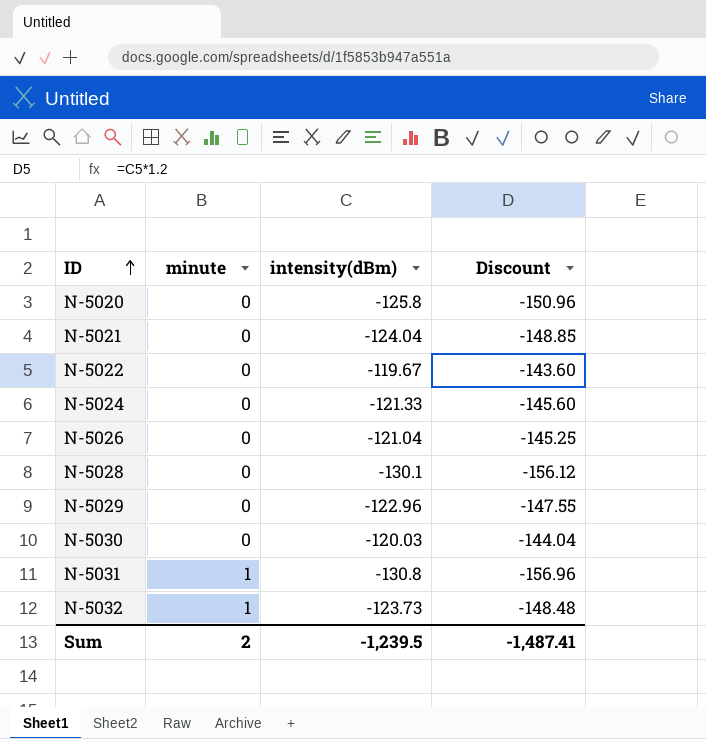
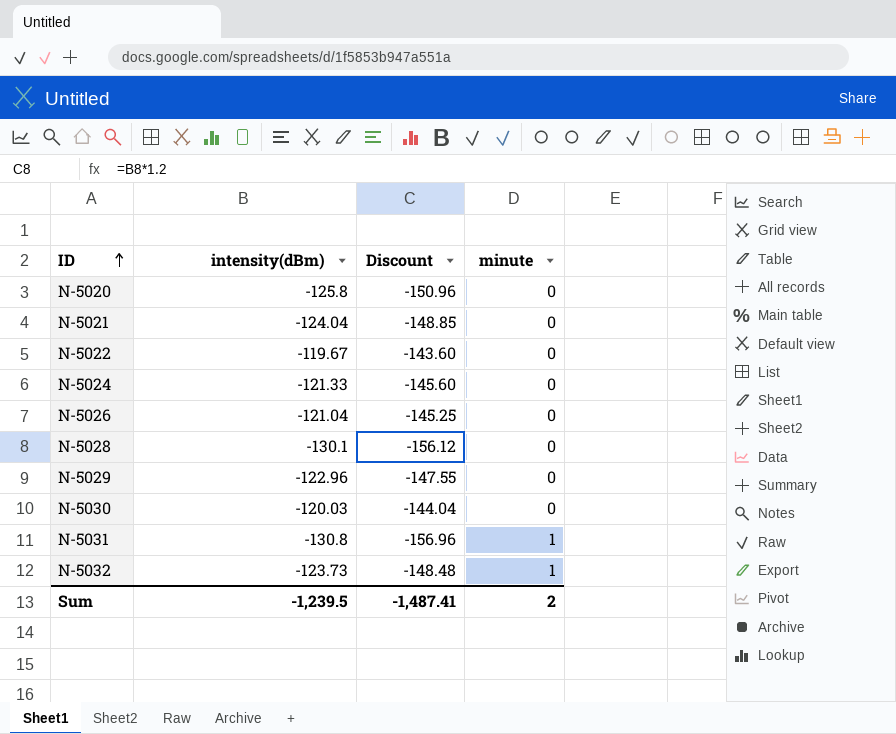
column minute | position: 2 -> 4

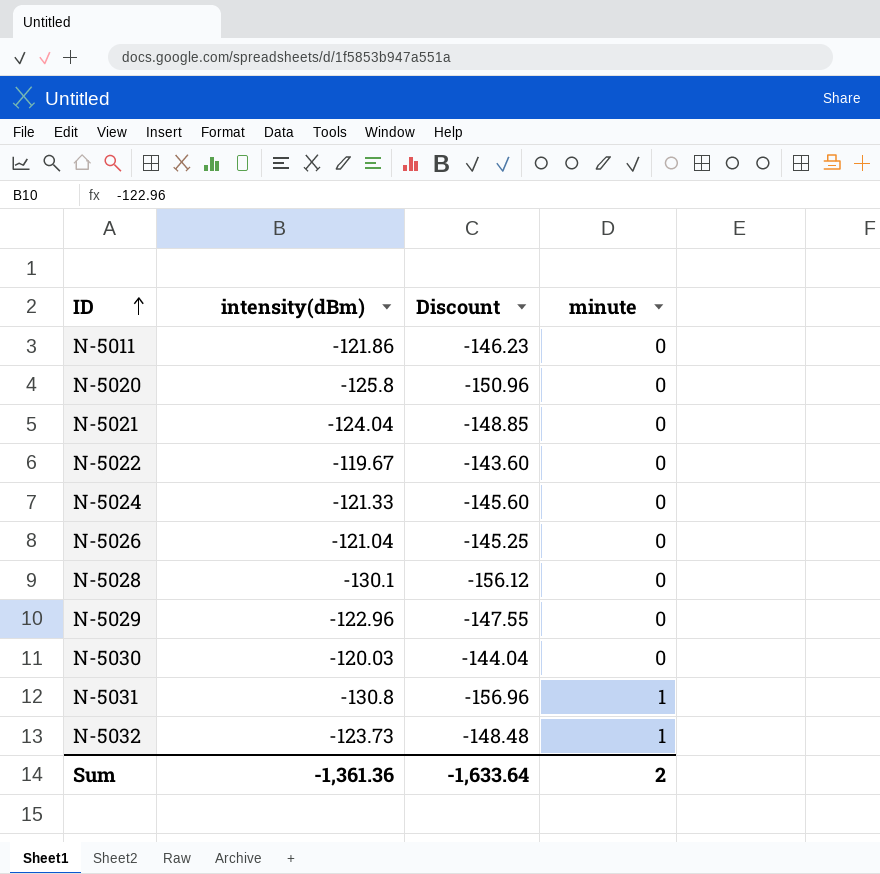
row N-5011: none -> -121.86 | -146.23 | 0
Sum | intensity(dBm): -1,239.5 -> -1,361.36
Sum | Discount: -1,487.41 -> -1,633.64

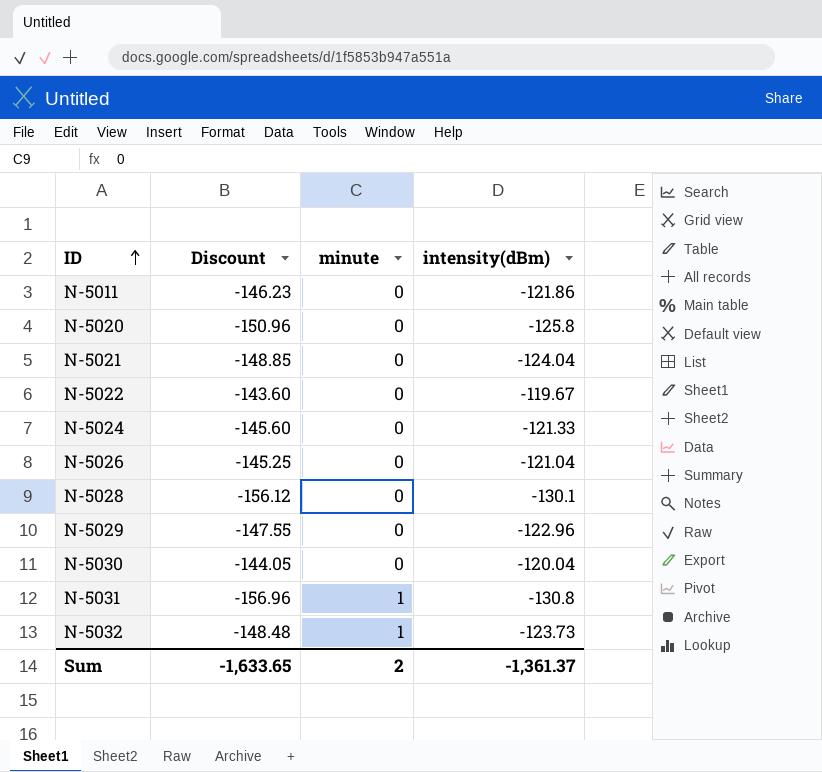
column intensity(dBm) | position: 2 -> 4
N-5030 | Discount: -144.04 -> -144.05
N-5030 | intensity(dBm): -120.03 -> -120.04
Sum | Discount: -1,633.64 -> -1,633.65
Sum | intensity(dBm): -1,361.36 -> -1,361.37

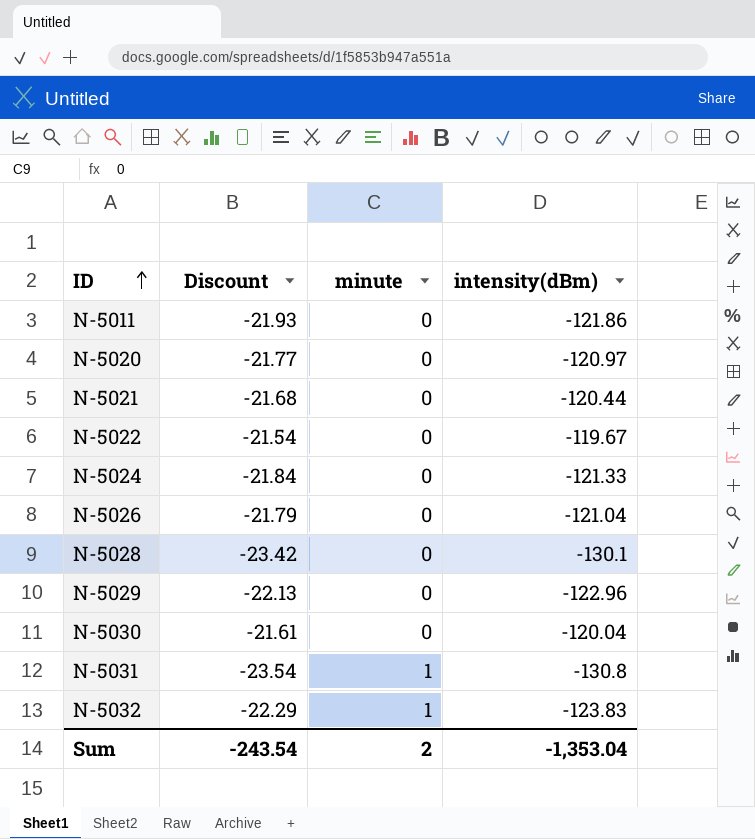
column Discount | formula: [intensity(dBm)] * 1.2 -> [intensity(dBm)] * 0.18
N-5020 | intensity(dBm): -125.8 -> -120.97
N-5021 | intensity(dBm): -124.04 -> -120.44
N-5032 | intensity(dBm): -123.73 -> -123.83
Sum | Discount: -1,633.65 -> -243.54
Sum | intensity(dBm): -1,361.37 -> -1,353.04

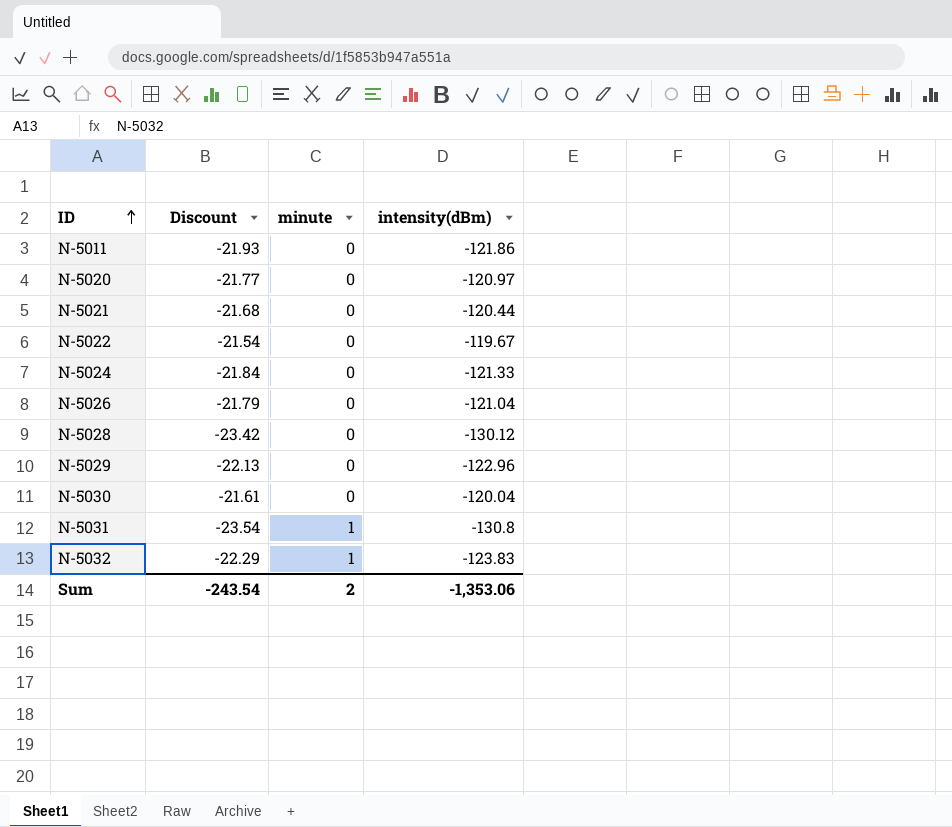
N-5028 | intensity(dBm): -130.1 -> -130.12
Sum | intensity(dBm): -1,353.04 -> -1,353.06

